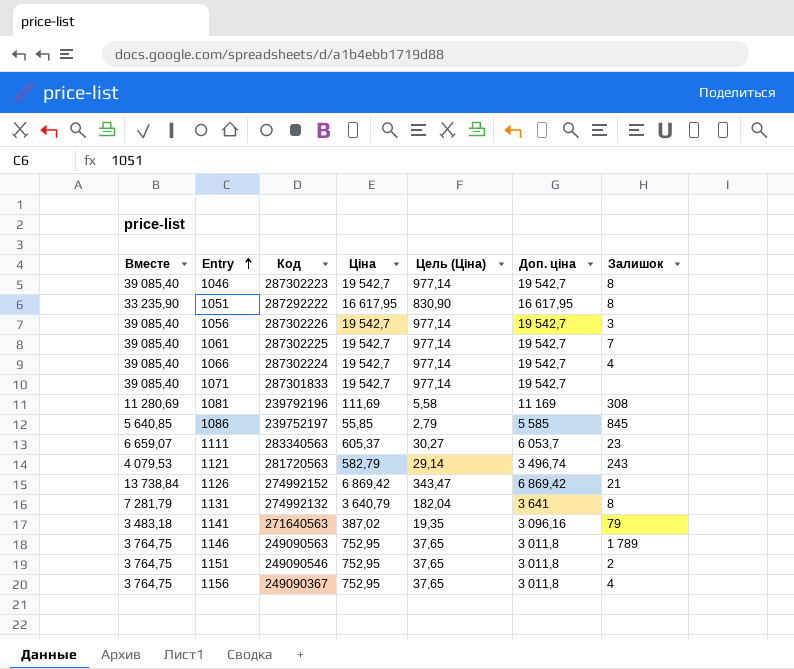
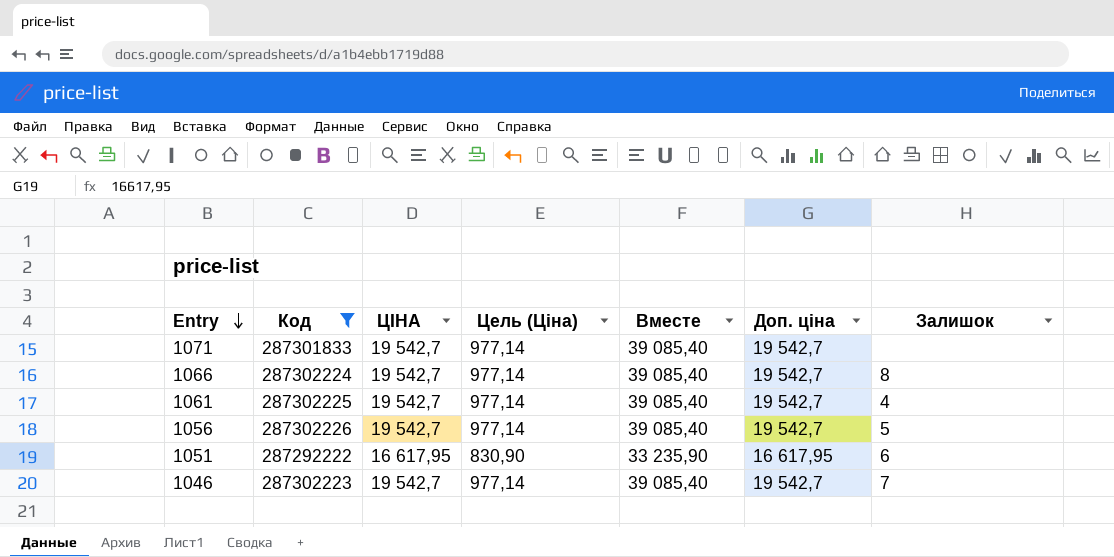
filter: none -> Код >= 287292222
row order: Entry ascending -> Entry descending
column name: Ціна -> ЦІНА
column Вместе | position: 1 -> 5
1066 | Залишок: 4 -> 8
1061 | Залишок: 7 -> 4
1056 | Залишок: 3 -> 5
1051 | Залишок: 8 -> 6
1046 | Залишок: 8 -> 7

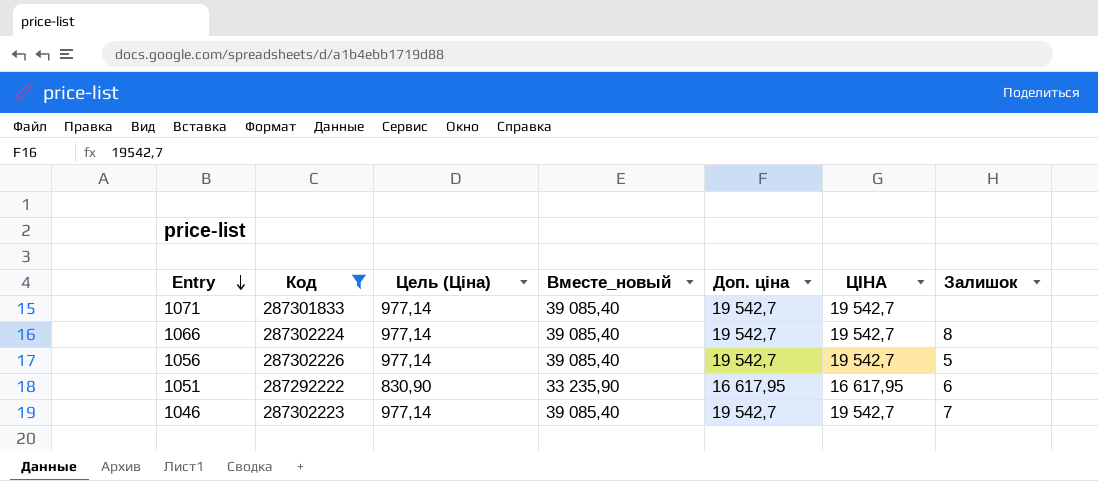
column name: Вместе -> Вместе_новый
column ЦІНА | position: 3 -> 6
row 1061: 287302225 | 19 542,7 | 977,14 | 39 085,40 | 19 542,7 | 4 -> none

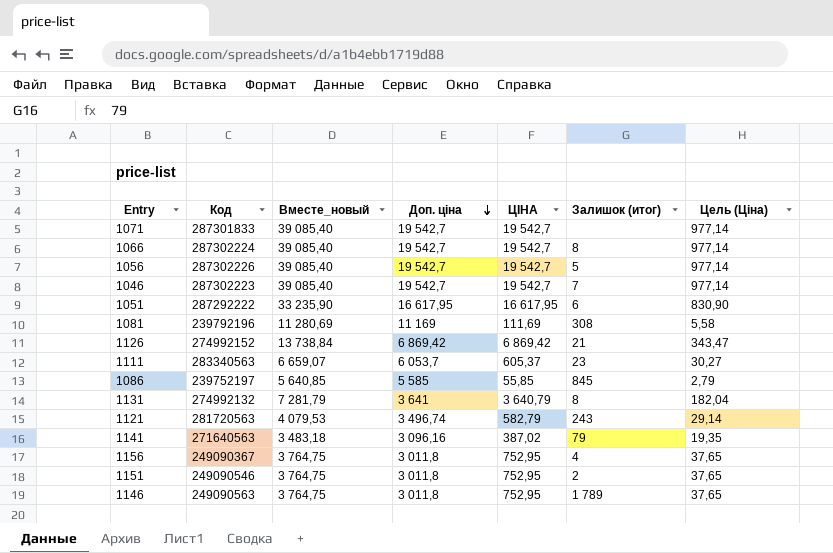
filter: Код >= 287292222 -> none
row order: Entry descending -> Доп. ціна descending
column name: Залишок -> Залишок (итог)
column Цель (Ціна) | position: 3 -> 7

